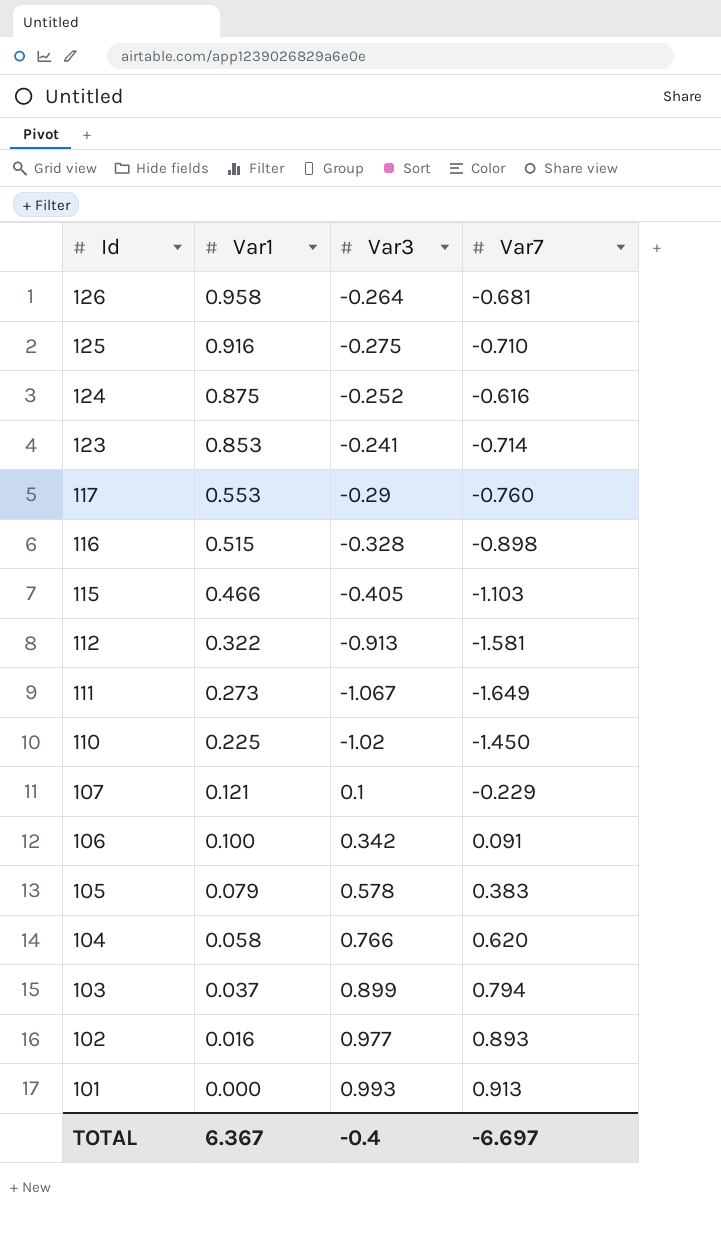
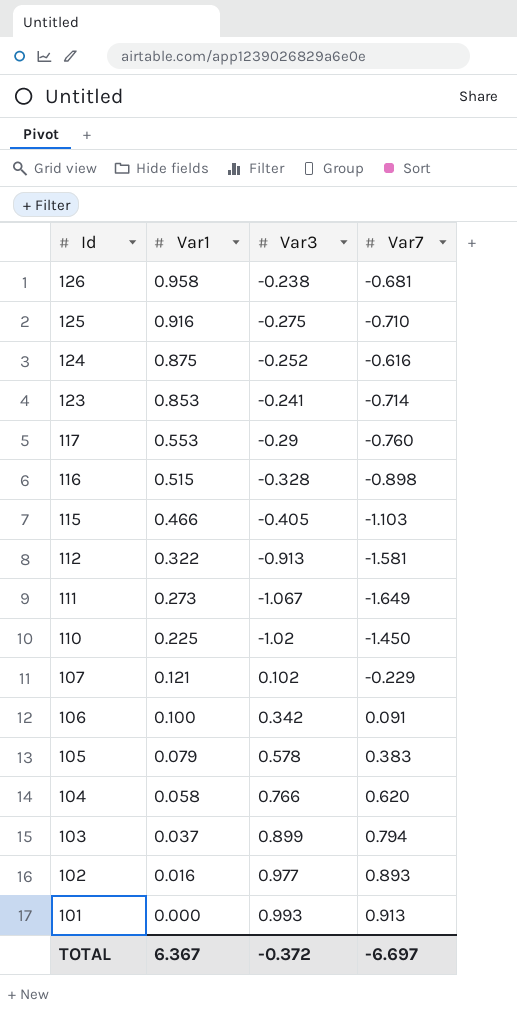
126 | Var3: -0.264 -> -0.238
107 | Var3: 0.1 -> 0.102
TOTAL | Var3: -0.4 -> -0.372

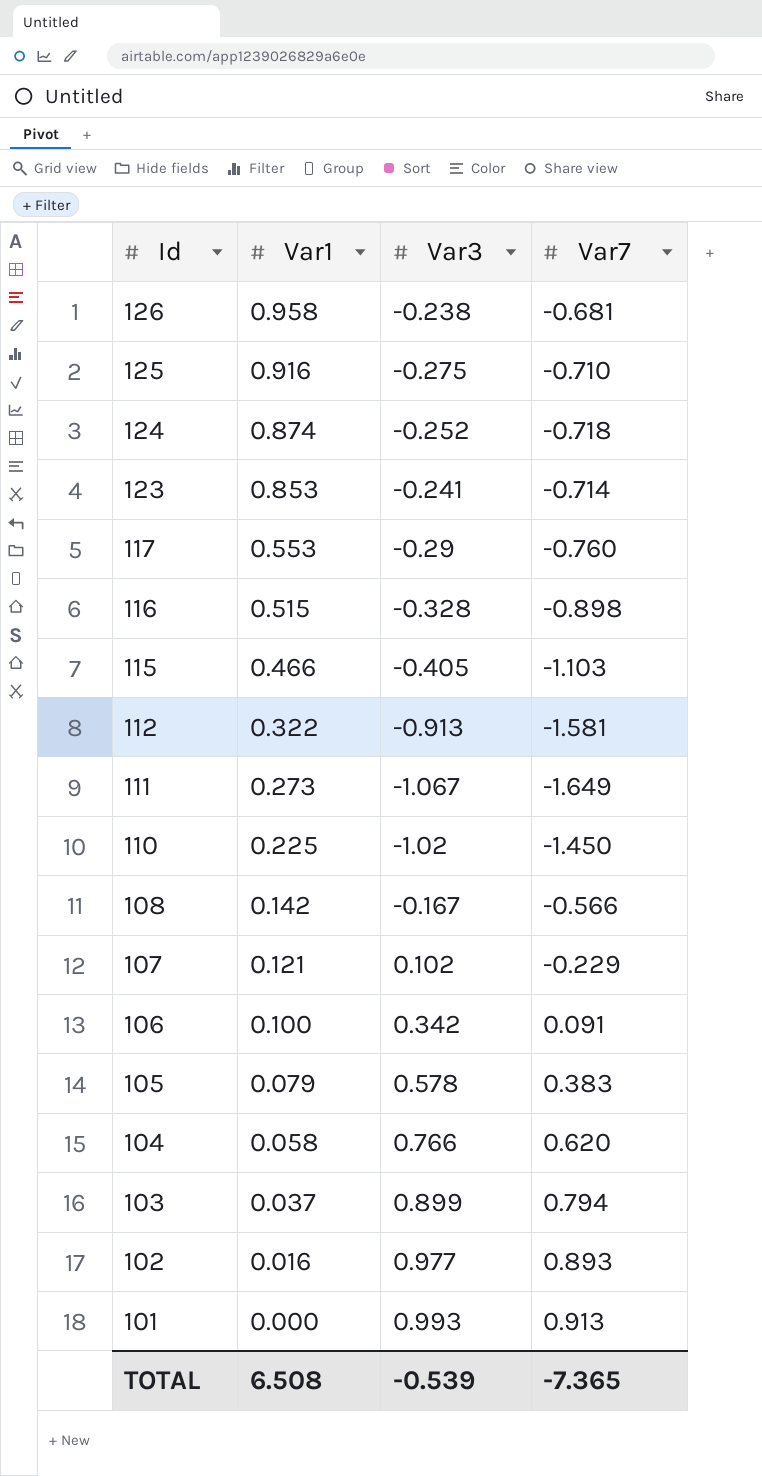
124 | Var1: 0.875 -> 0.874
124 | Var7: -0.616 -> -0.718
row 108: none -> 0.142 | -0.167 | -0.566
TOTAL | Var1: 6.367 -> 6.508
TOTAL | Var3: -0.372 -> -0.539
TOTAL | Var7: -6.697 -> -7.365

